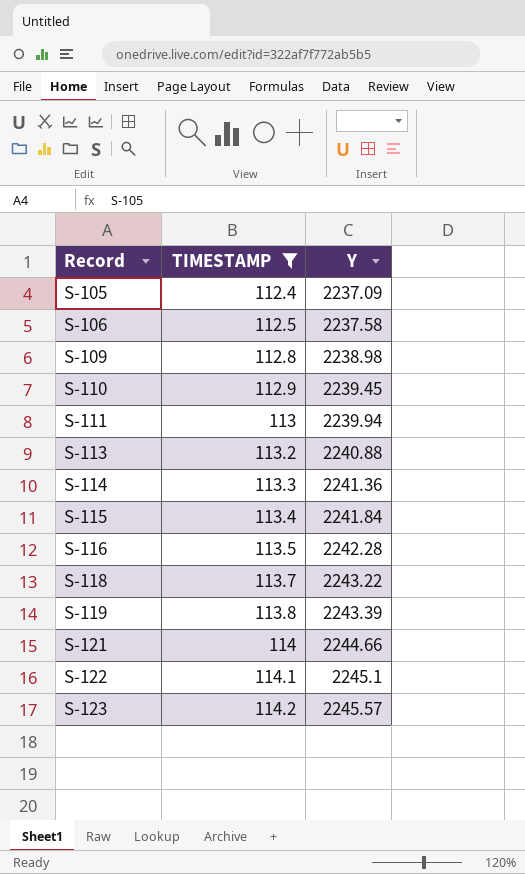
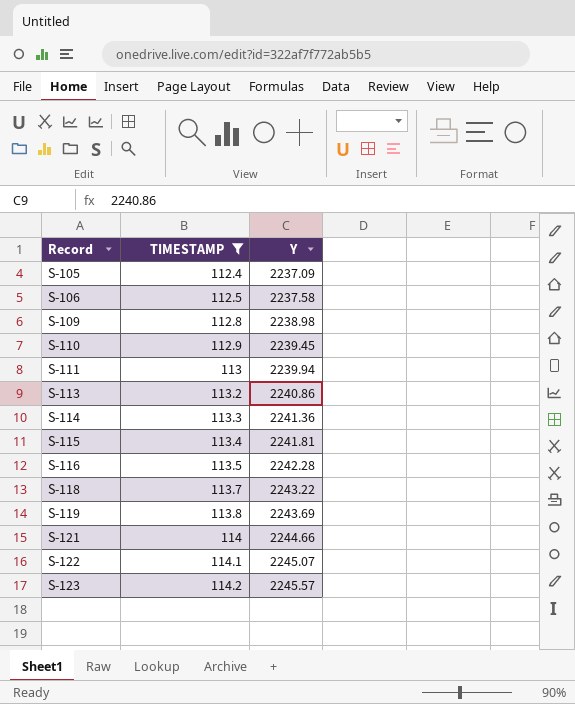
S-113 | Y: 2240.88 -> 2240.86
S-115 | Y: 2241.84 -> 2241.81
S-119 | Y: 2243.39 -> 2243.69
S-122 | Y: 2245.1 -> 2245.07

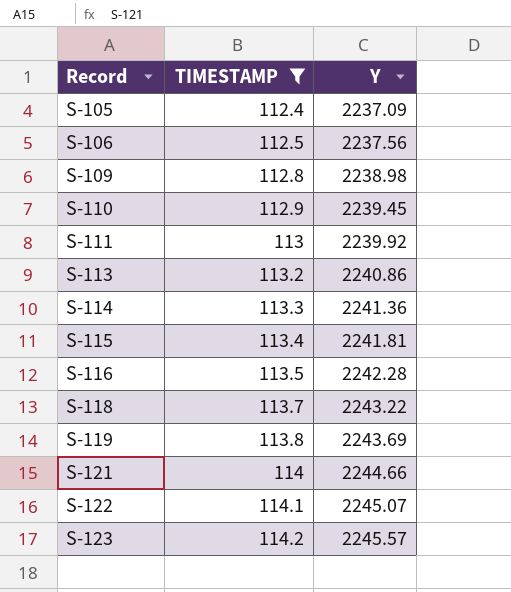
S-106 | Y: 2237.58 -> 2237.56
S-111 | Y: 2239.94 -> 2239.92

